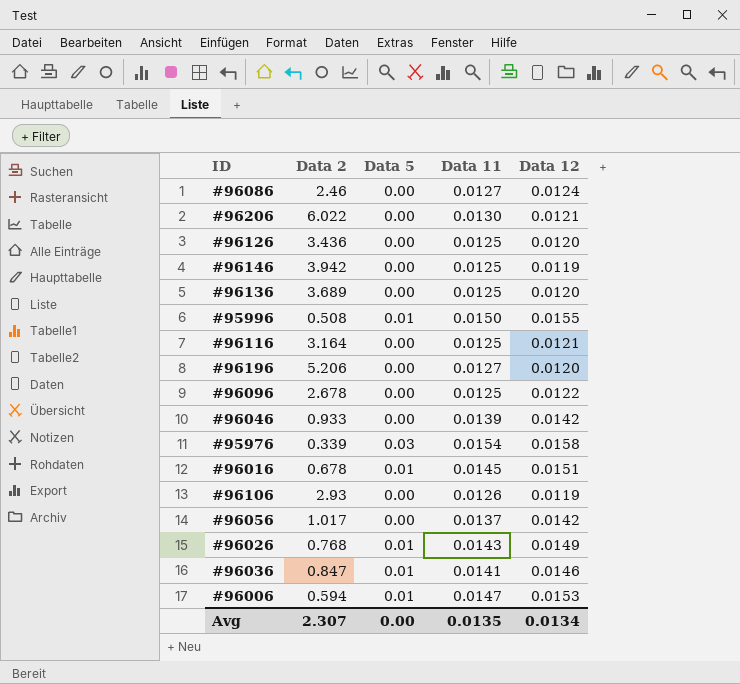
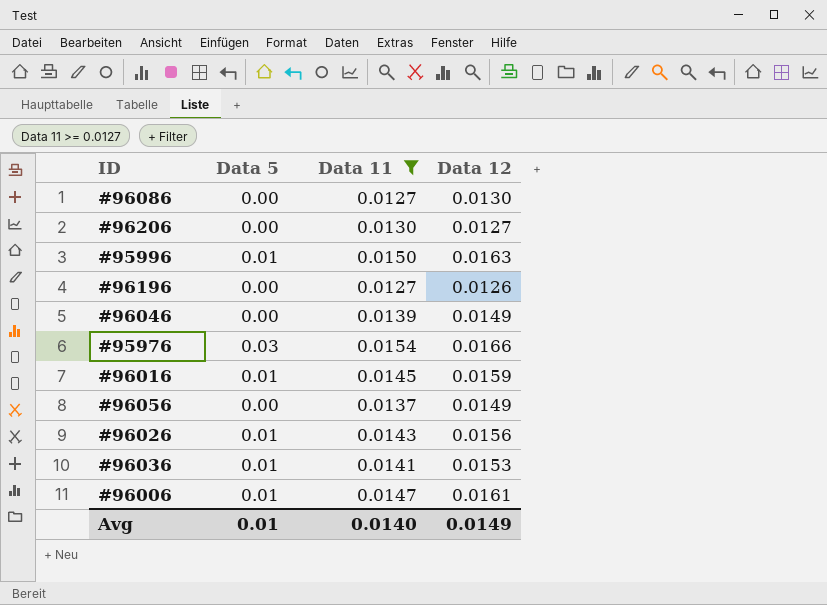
filter: none -> Data 11 >= 0.0127
column Data 2 | position: 2 -> none
#96086 | Data 12: 0.0124 -> 0.0130
#96206 | Data 12: 0.0121 -> 0.0127
#95996 | Data 12: 0.0155 -> 0.0163
#96196 | Data 12: 0.0120 -> 0.0126
#96046 | Data 12: 0.0142 -> 0.0149
#95976 | Data 12: 0.0158 -> 0.0166
#96016 | Data 12: 0.0151 -> 0.0159
#96056 | Data 12: 0.0142 -> 0.0149
#96026 | Data 12: 0.0149 -> 0.0156
#96036 | Data 12: 0.0146 -> 0.0153
#96006 | Data 12: 0.0153 -> 0.0161
Avg | Data 5: 0.00 -> 0.01
Avg | Data 11: 0.0135 -> 0.0140
Avg | Data 12: 0.0134 -> 0.0149

